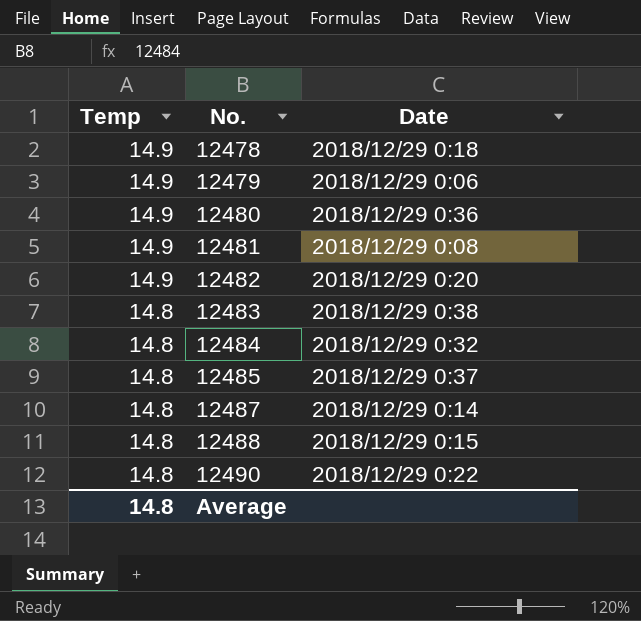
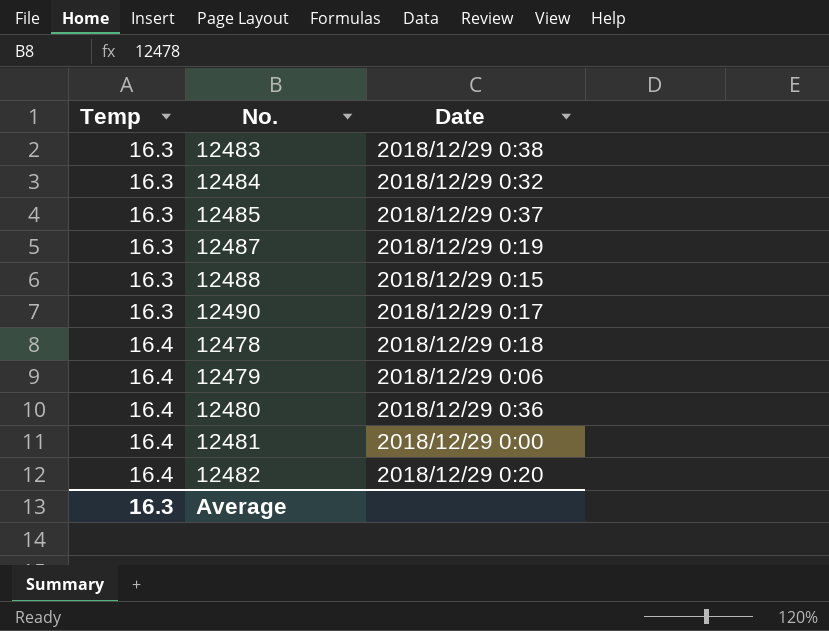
row order: Temp descending -> Temp ascending
12483 | Temp: 14.8 -> 16.3
12484 | Temp: 14.8 -> 16.3
12485 | Temp: 14.8 -> 16.3
12487 | Temp: 14.8 -> 16.3
12487 | Date: 2018/12/29 0:14 -> 2018/12/29 0:19
12488 | Temp: 14.8 -> 16.3
12490 | Temp: 14.8 -> 16.3
12490 | Date: 2018/12/29 0:22 -> 2018/12/29 0:17
12478 | Temp: 14.9 -> 16.4
12479 | Temp: 14.9 -> 16.4
12480 | Temp: 14.9 -> 16.4
12481 | Temp: 14.9 -> 16.4
12481 | Date: 2018/12/29 0:08 -> 2018/12/29 0:00
12482 | Temp: 14.9 -> 16.4
Average | Temp: 14.8 -> 16.3

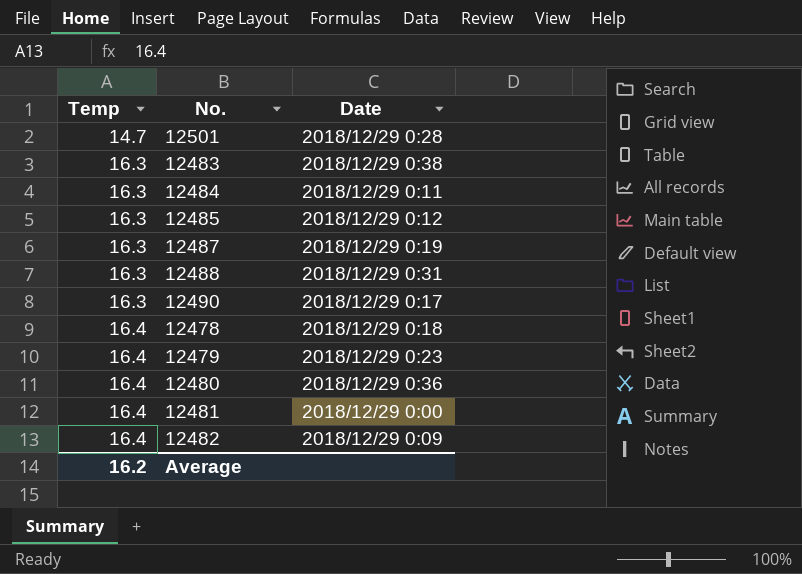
row 12501: none -> 14.7 | 2018/12/29 0:28
12484 | Date: 2018/12/29 0:32 -> 2018/12/29 0:11
12485 | Date: 2018/12/29 0:37 -> 2018/12/29 0:12
12488 | Date: 2018/12/29 0:15 -> 2018/12/29 0:31
12479 | Date: 2018/12/29 0:06 -> 2018/12/29 0:23
12482 | Date: 2018/12/29 0:20 -> 2018/12/29 0:09
Average | Temp: 16.3 -> 16.2

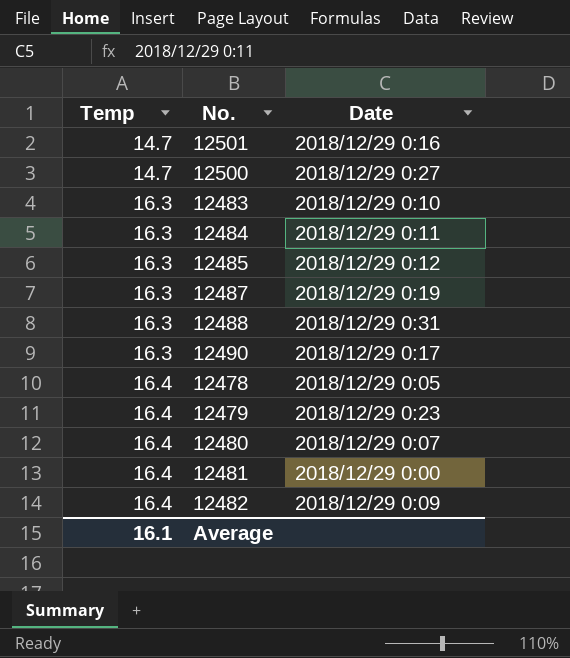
12501 | Date: 2018/12/29 0:28 -> 2018/12/29 0:16
row 12500: none -> 14.7 | 2018/12/29 0:27
12483 | Date: 2018/12/29 0:38 -> 2018/12/29 0:10
12478 | Date: 2018/12/29 0:18 -> 2018/12/29 0:05
12480 | Date: 2018/12/29 0:36 -> 2018/12/29 0:07
Average | Temp: 16.2 -> 16.1

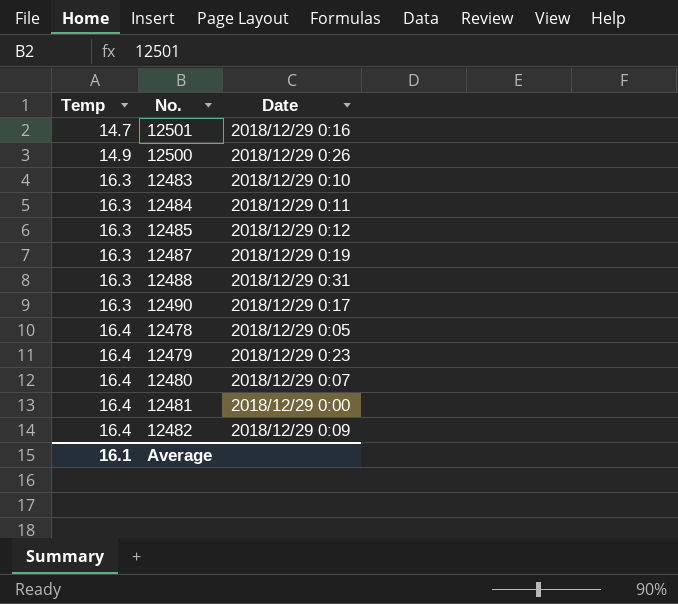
12500 | Temp: 14.7 -> 14.9
12500 | Date: 2018/12/29 0:27 -> 2018/12/29 0:26

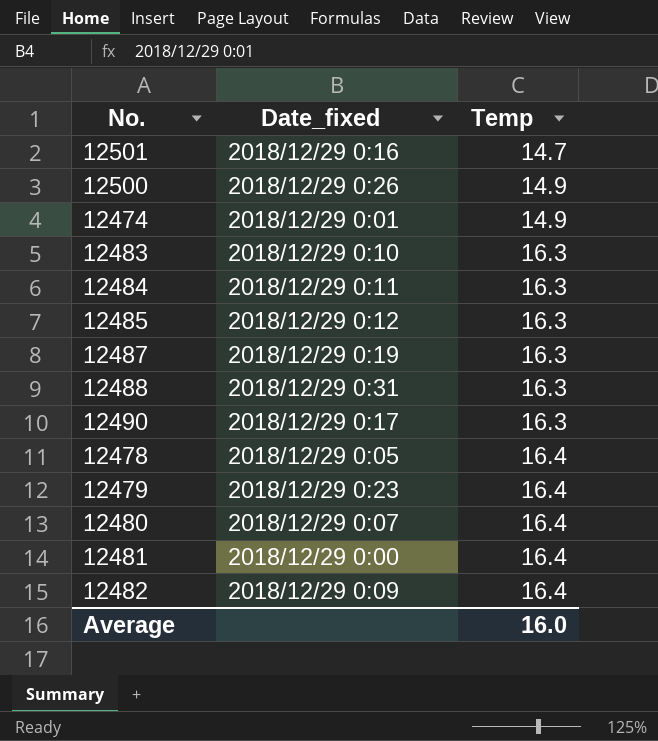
column name: Date -> Date_fixed
column Temp | position: 1 -> 3
row 12474: none -> 2018/12/29 0:01 | 14.9
Average | Temp: 16.1 -> 16.0

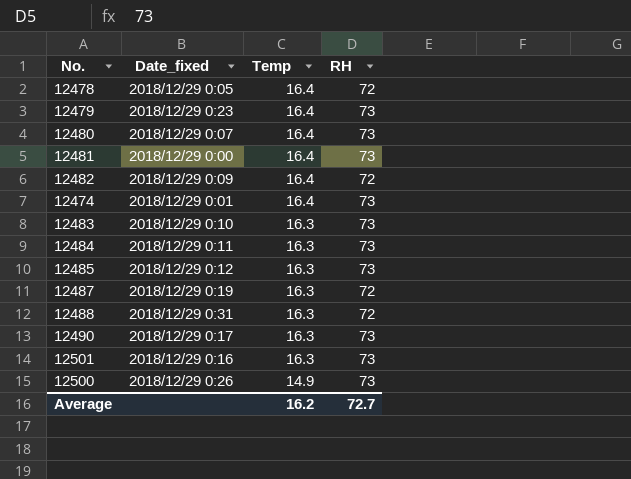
row order: Temp ascending -> Temp descending
column RH | position: none -> 4
12474 | Temp: 14.9 -> 16.4
12501 | Temp: 14.7 -> 16.3
Average | Temp: 16.0 -> 16.2

